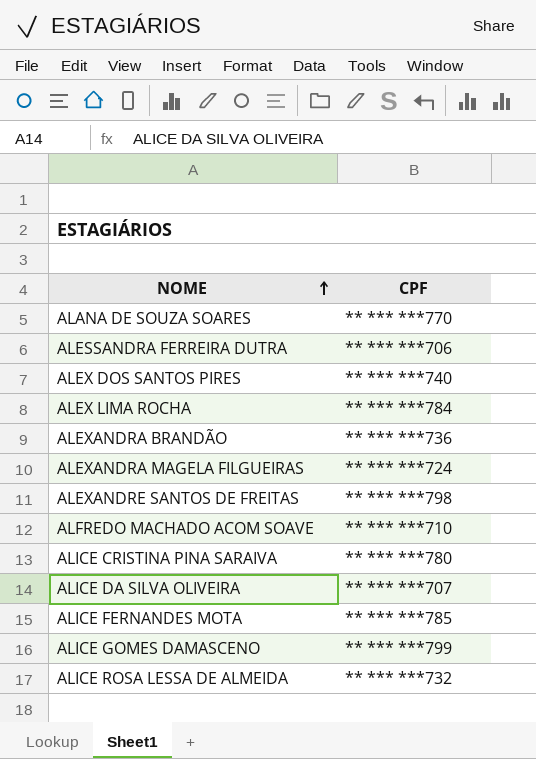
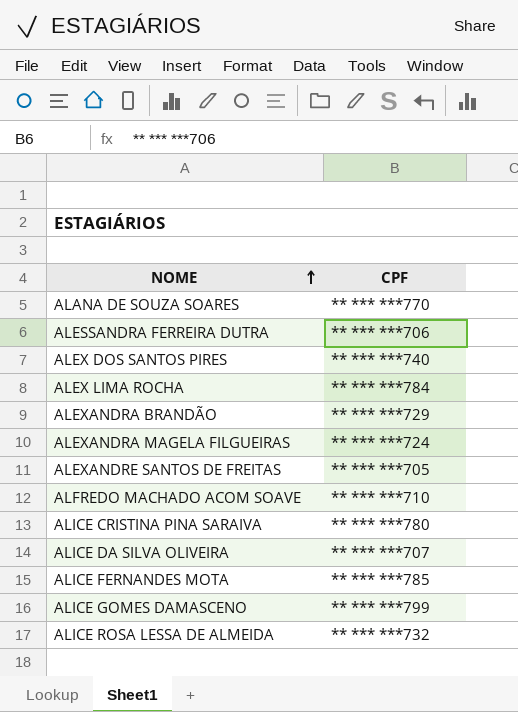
ALEXANDRA BRANDÃO | CPF: ** *** ***736 -> ** *** ***729
ALEXANDRE SANTOS DE FREITAS | CPF: ** *** ***798 -> ** *** ***705

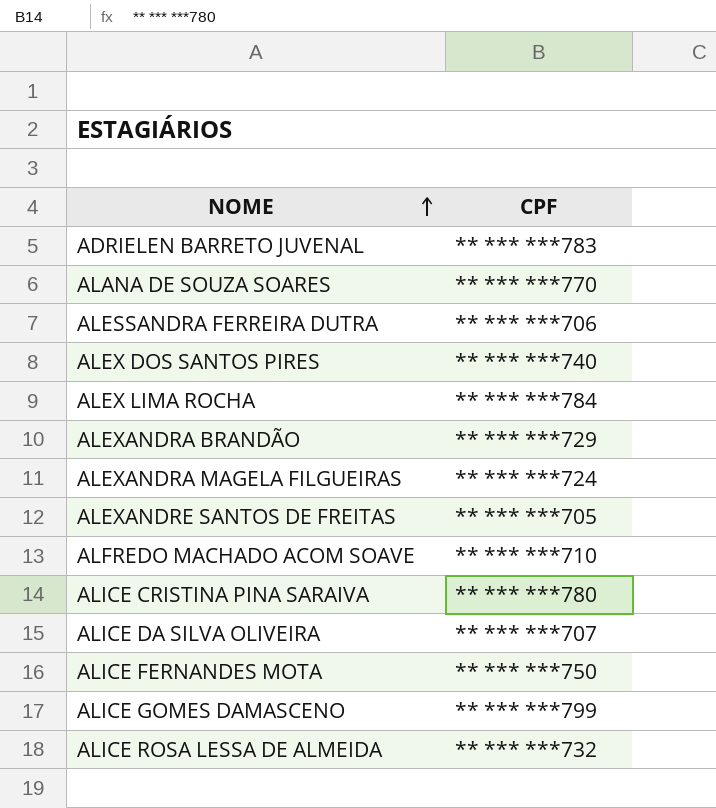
row ADRIELEN BARRETO JUVENAL: none -> ** *** ***783
ALICE FERNANDES MOTA | CPF: ** *** ***785 -> ** *** ***750

